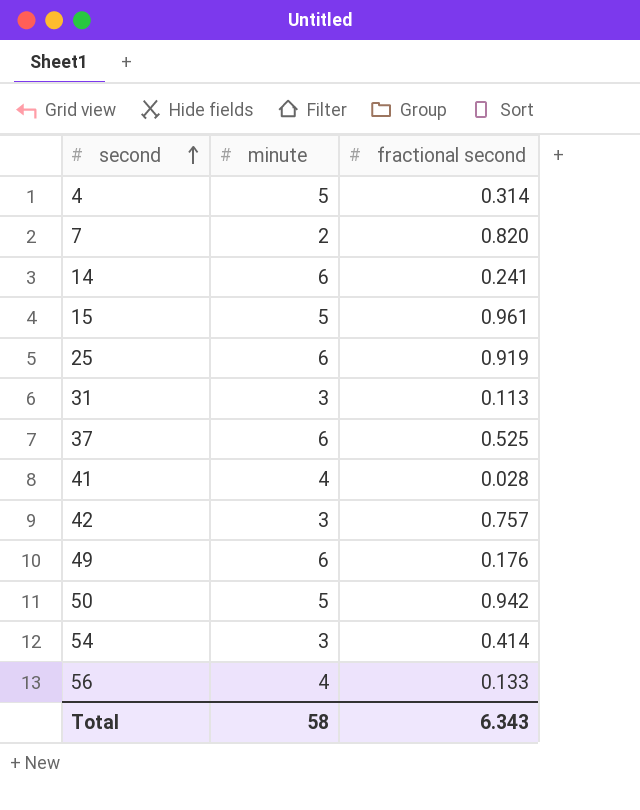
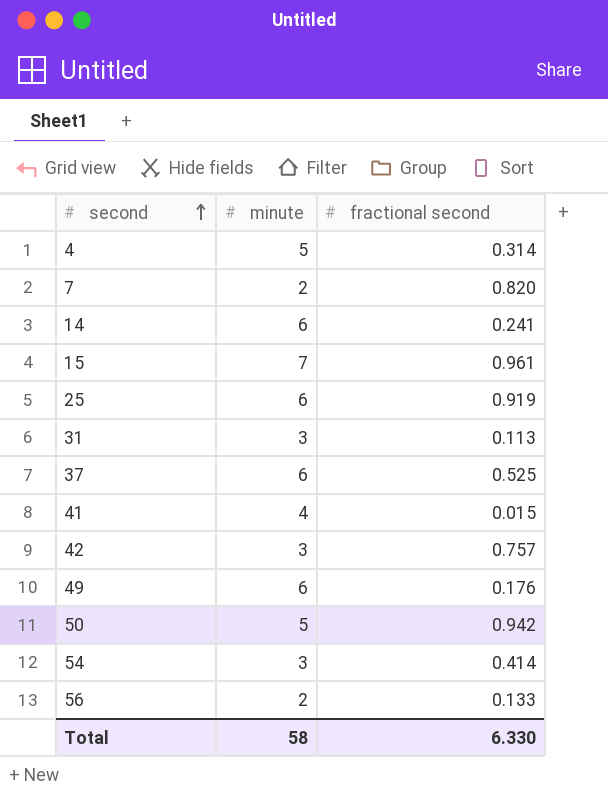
15 | minute: 5 -> 7
41 | fractional second: 0.028 -> 0.015
56 | minute: 4 -> 2
Total | fractional second: 6.343 -> 6.330

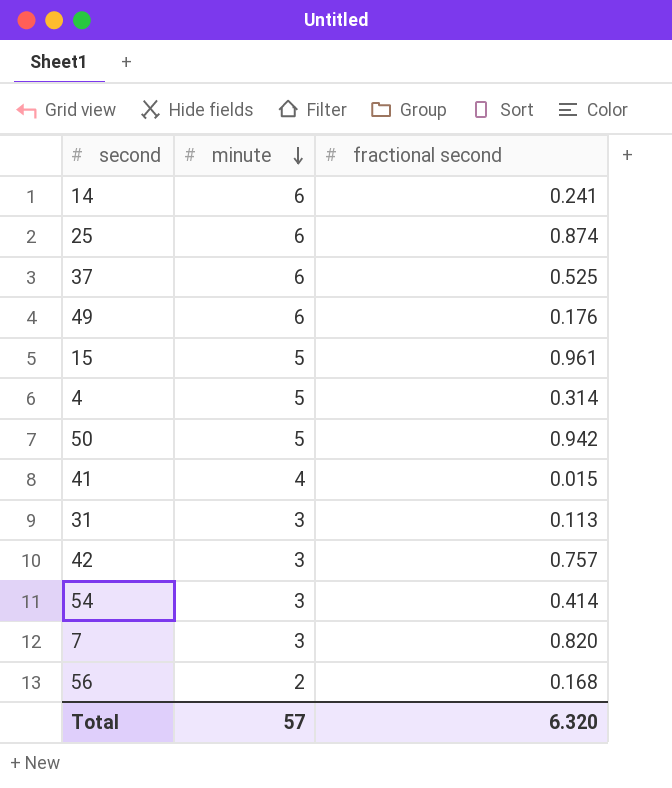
row order: second ascending -> minute descending
25 | fractional second: 0.919 -> 0.874
15 | minute: 7 -> 5
7 | minute: 2 -> 3
56 | fractional second: 0.133 -> 0.168
Total | minute: 58 -> 57
Total | fractional second: 6.330 -> 6.320

